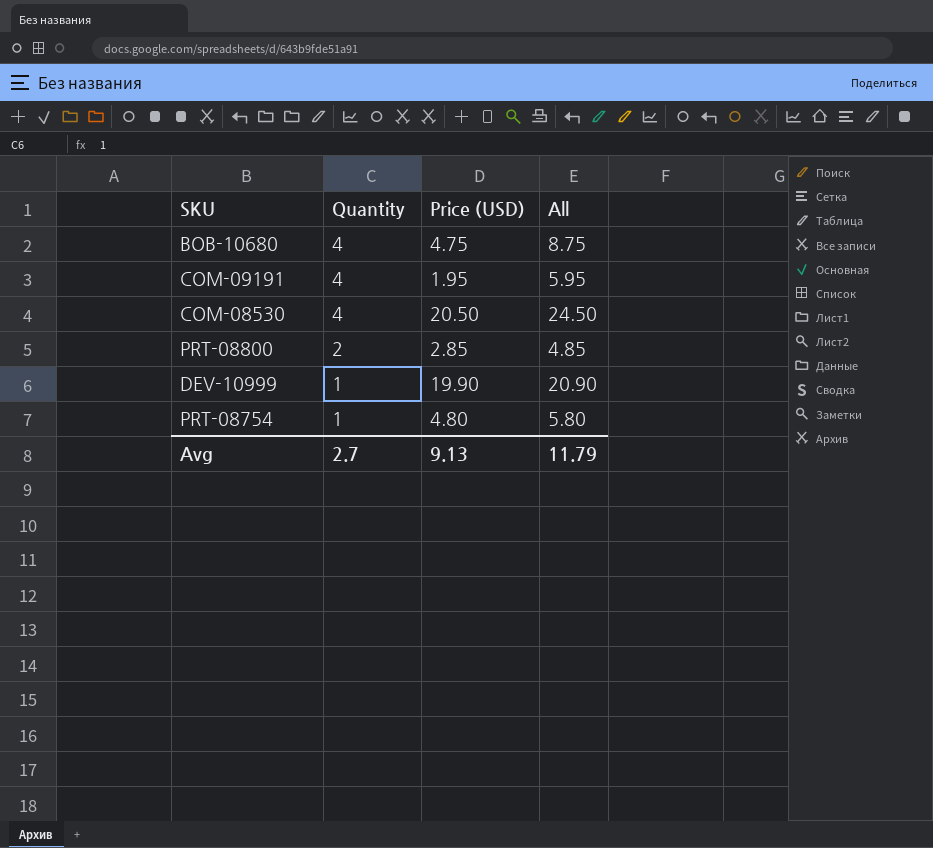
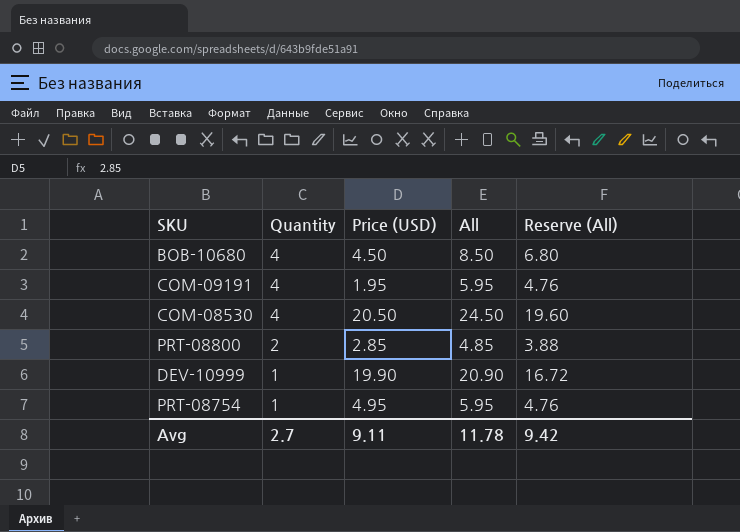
column Reserve (All) | formula: none -> [All] * 0.8
BOB-10680 | Price (USD): 4.75 -> 4.50
BOB-10680 | All: 8.75 -> 8.50
PRT-08754 | Price (USD): 4.80 -> 4.95
PRT-08754 | All: 5.80 -> 5.95
Avg | Price (USD): 9.13 -> 9.11
Avg | All: 11.79 -> 11.78

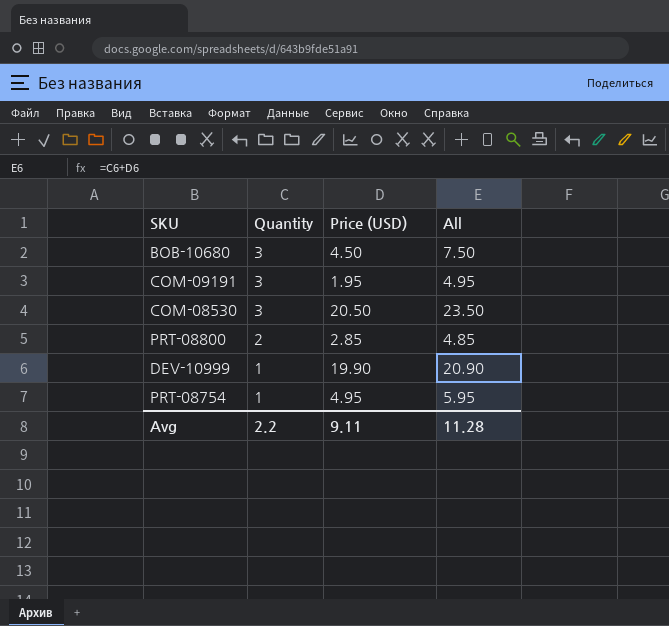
column Reserve (All) | formula: [All] * 0.8 -> none
BOB-10680 | Quantity: 4 -> 3
BOB-10680 | All: 8.50 -> 7.50
COM-09191 | Quantity: 4 -> 3
COM-09191 | All: 5.95 -> 4.95
COM-08530 | Quantity: 4 -> 3
COM-08530 | All: 24.50 -> 23.50
Avg | Quantity: 2.7 -> 2.2
Avg | All: 11.78 -> 11.28

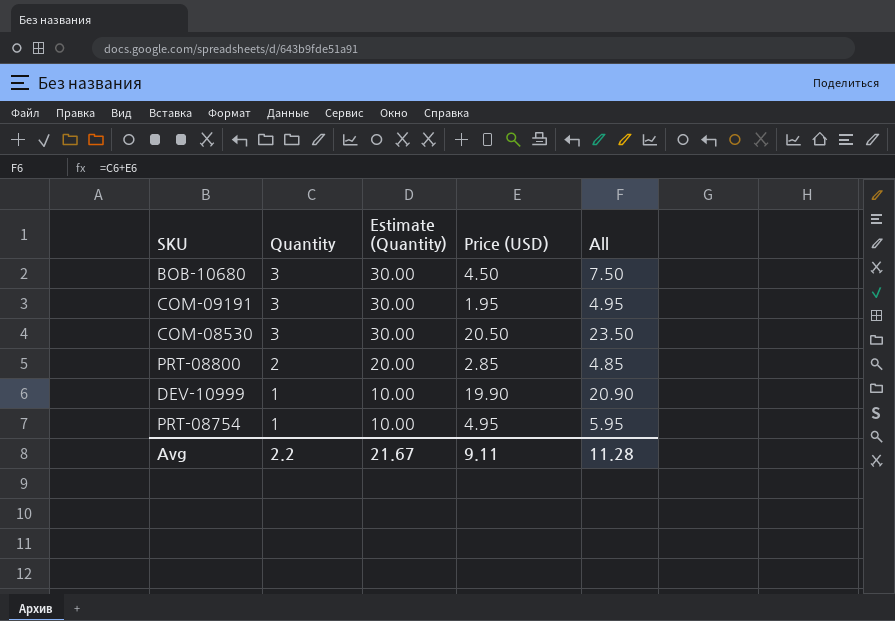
column Estimate (Quantity) | formula: none -> [Quantity] * 10

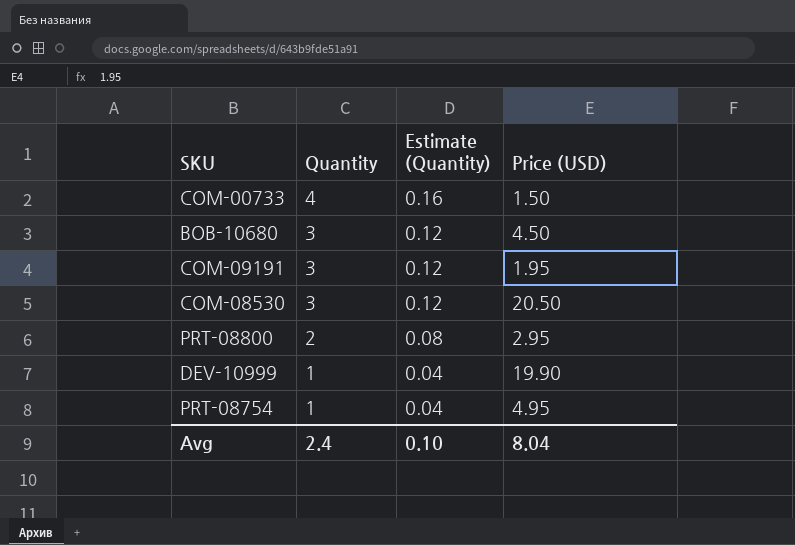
column All | formula: [Quantity] + [Price (USD)] -> none
column Estimate (Quantity) | formula: [Quantity] * 10 -> [Quantity] * 0.04
row COM-00733: none -> 4 | 0.16 | 1.50
PRT-08800 | Price (USD): 2.85 -> 2.95
Avg | Quantity: 2.2 -> 2.4
Avg | Estimate (Quantity): 21.67 -> 0.10
Avg | Price (USD): 9.11 -> 8.04

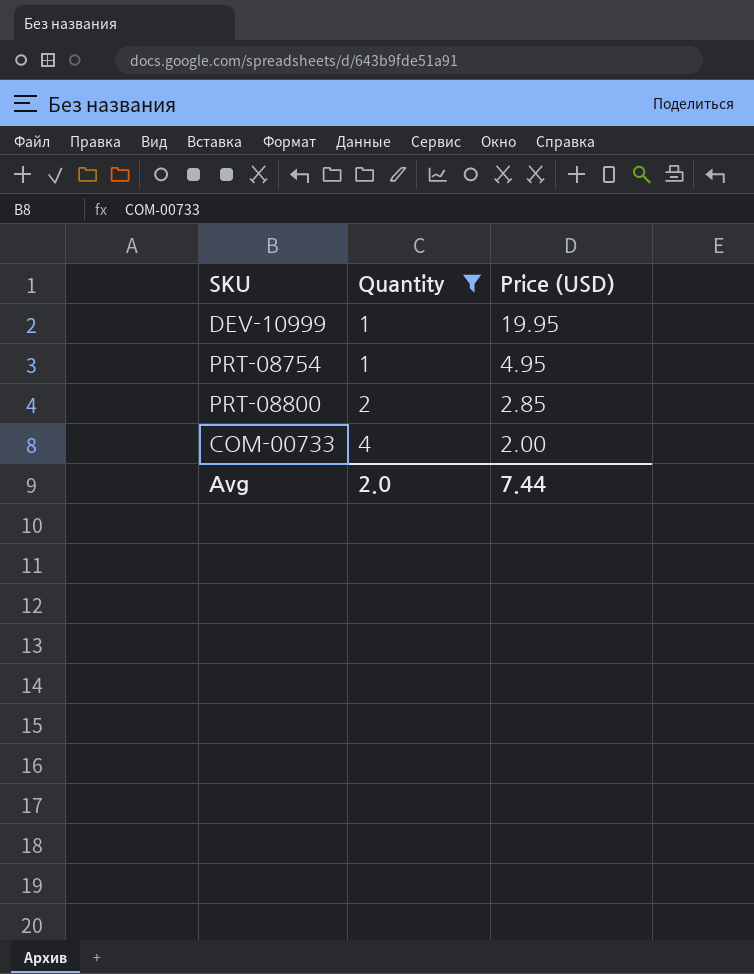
filter: none -> Quantity != 3
row order: Quantity descending -> Quantity ascending
column Estimate (Quantity) | formula: [Quantity] * 0.04 -> none
DEV-10999 | Price (USD): 19.90 -> 19.95
PRT-08800 | Price (USD): 2.95 -> 2.85
COM-00733 | Price (USD): 1.50 -> 2.00
Avg | Quantity: 2.4 -> 2.0
Avg | Price (USD): 8.04 -> 7.44

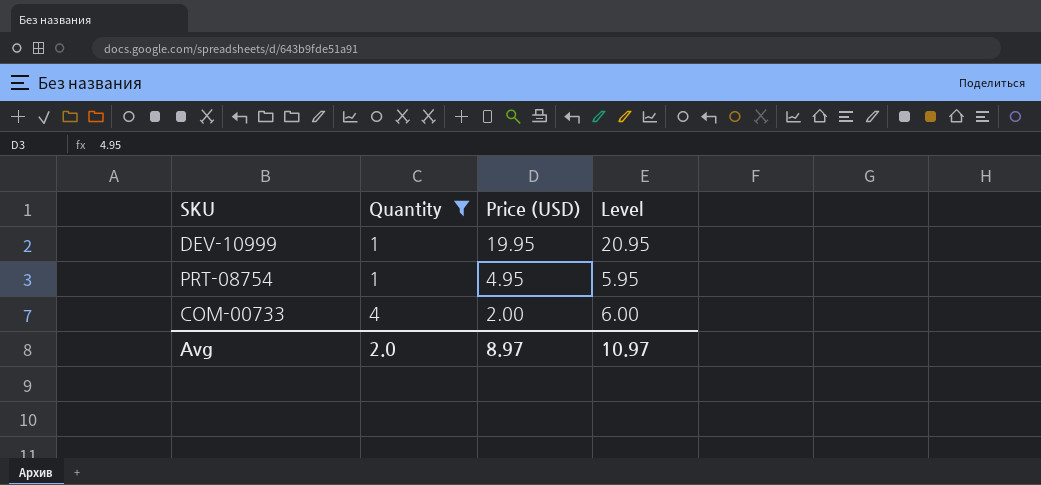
column Level | formula: none -> [Quantity] + [Price (USD)]
row PRT-08800: 2 | 2.85 -> none
Avg | Price (USD): 7.44 -> 8.97

